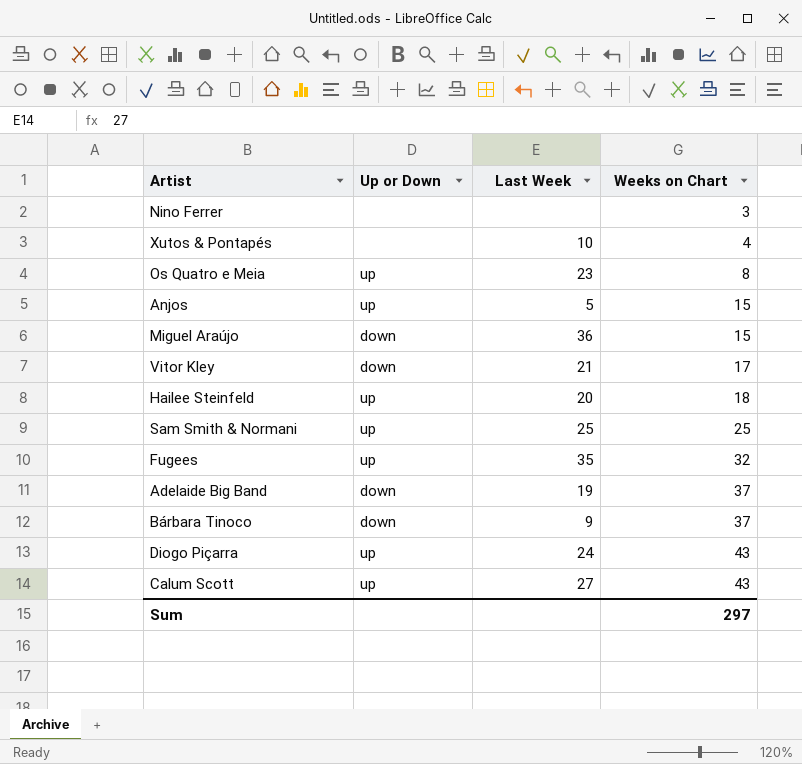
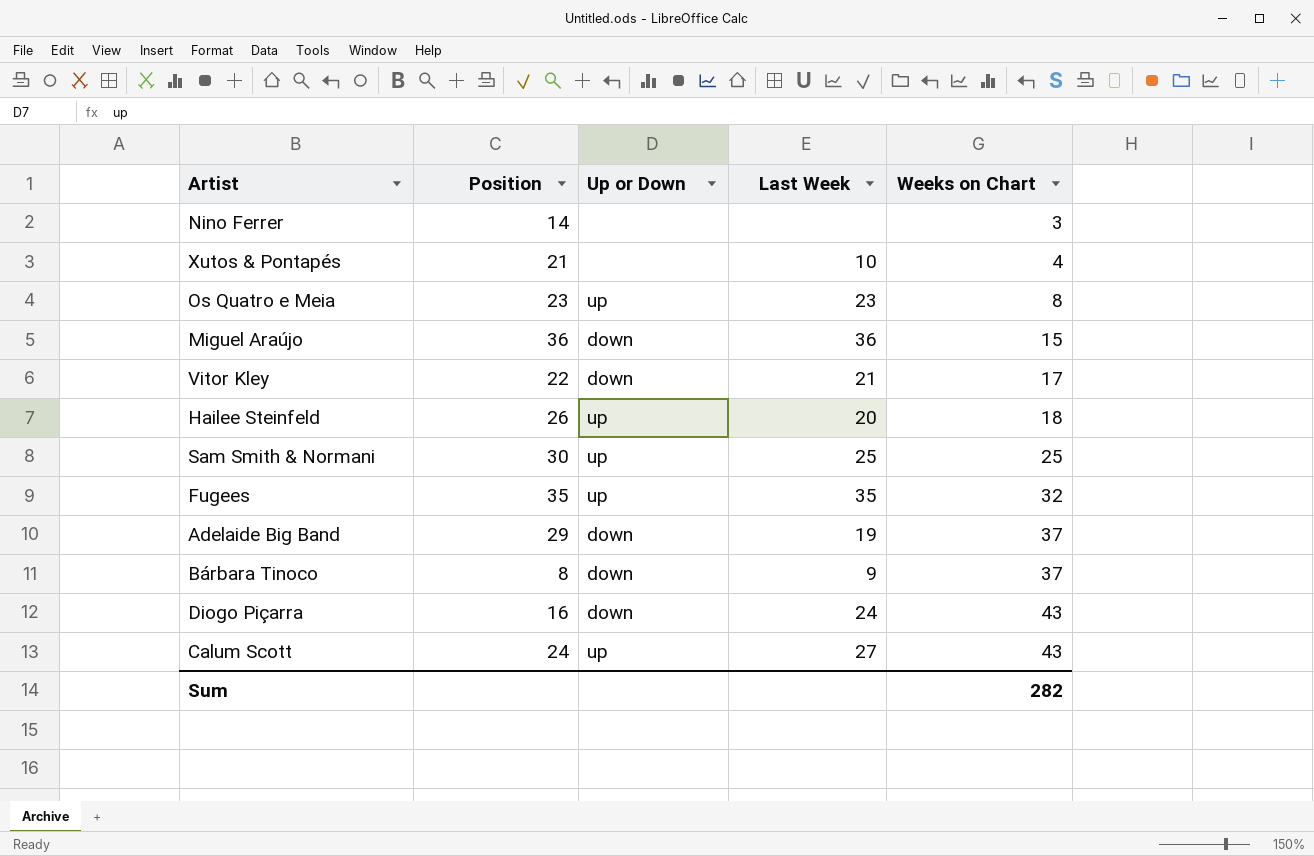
column Position | position: none -> 2
row Anjos: up | 5 | 15 -> none
Diogo Piçarra | Up or Down: up -> down
Sum | Weeks on Chart: 297 -> 282

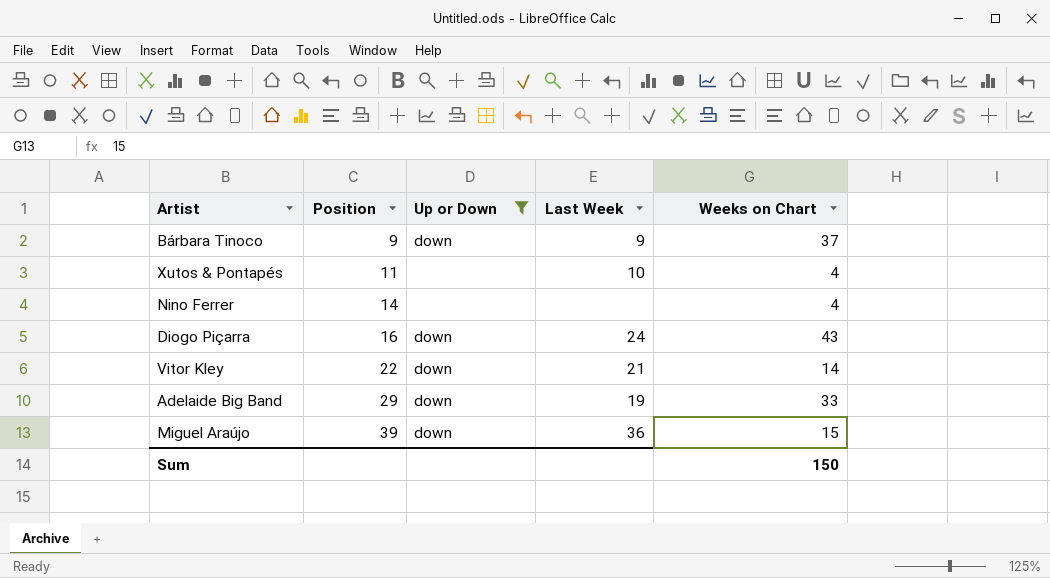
filter: none -> Up or Down != up
row order: Weeks on Chart ascending -> Position ascending
Bárbara Tinoco | Position: 8 -> 9
Xutos & Pontapés | Position: 21 -> 11
Nino Ferrer | Weeks on Chart: 3 -> 4
Vitor Kley | Weeks on Chart: 17 -> 14
Adelaide Big Band | Weeks on Chart: 37 -> 33
Miguel Araújo | Position: 36 -> 39
Sum | Weeks on Chart: 282 -> 150

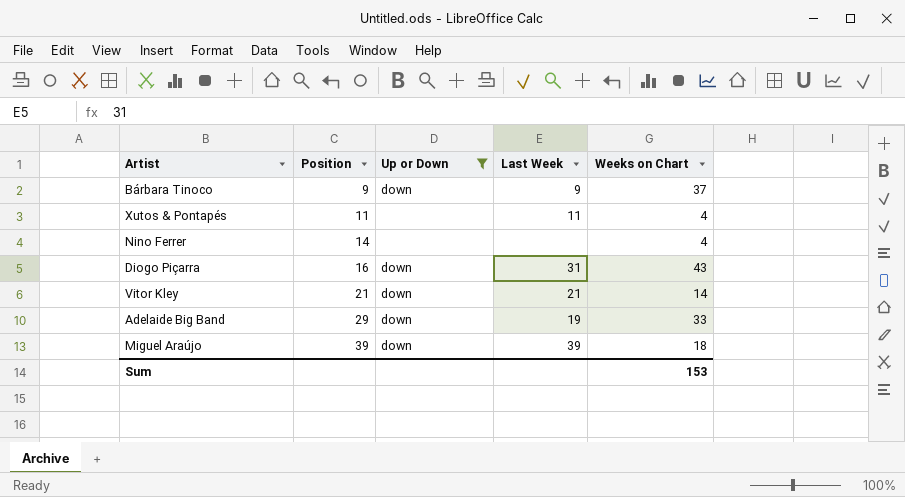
Xutos & Pontapés | Last Week: 10 -> 11
Diogo Piçarra | Last Week: 24 -> 31
Vitor Kley | Position: 22 -> 21
Miguel Araújo | Last Week: 36 -> 39
Miguel Araújo | Weeks on Chart: 15 -> 18
Sum | Weeks on Chart: 150 -> 153

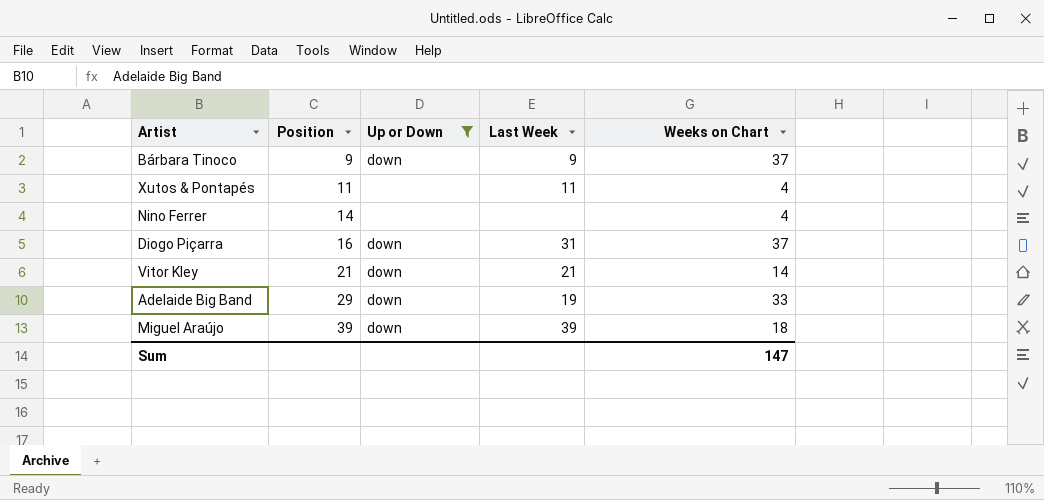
Diogo Piçarra | Weeks on Chart: 43 -> 37
Sum | Weeks on Chart: 153 -> 147

